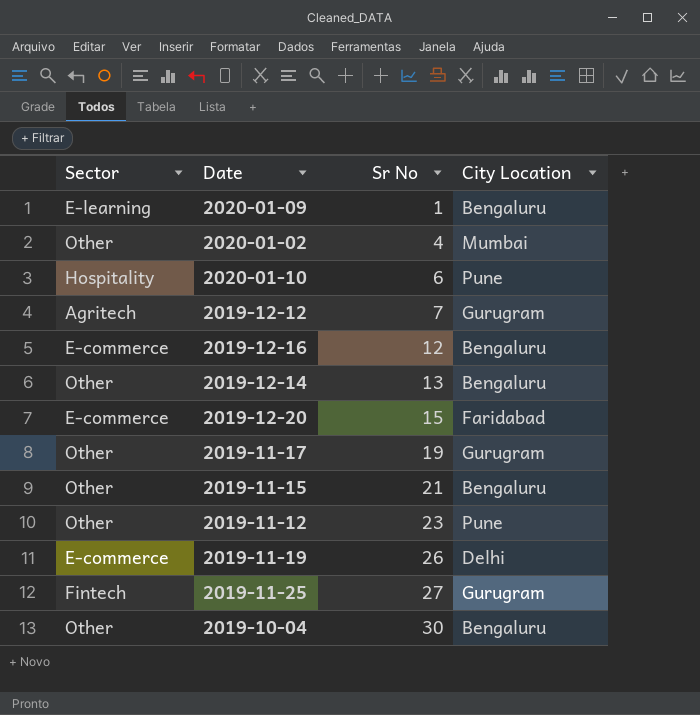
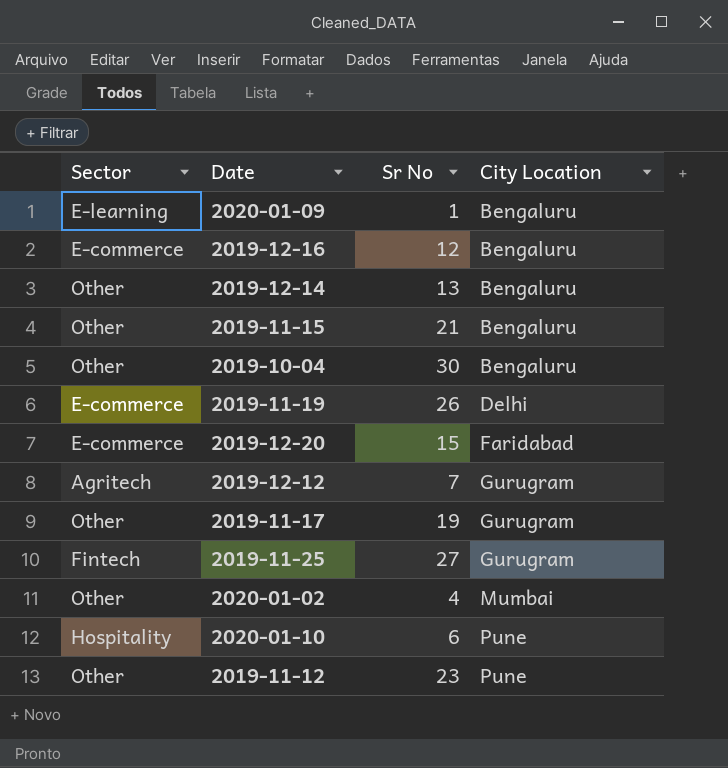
row order: Sr No ascending -> City Location ascending

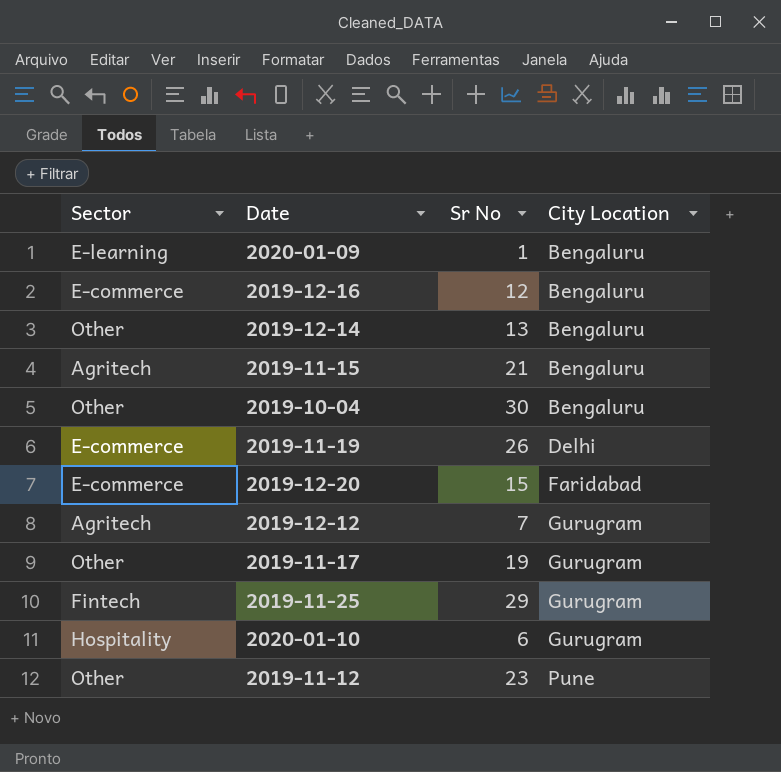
row 2020-01-02: Other | 4 | Mumbai -> none
2019-11-15 | Sector: Other -> Agritech
2019-11-25 | Sr No: 27 -> 29
2020-01-10 | City Location: Pune -> Gurugram

